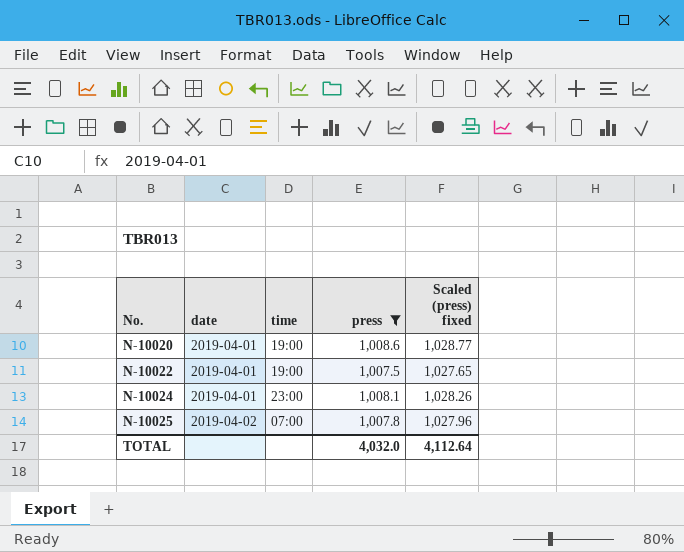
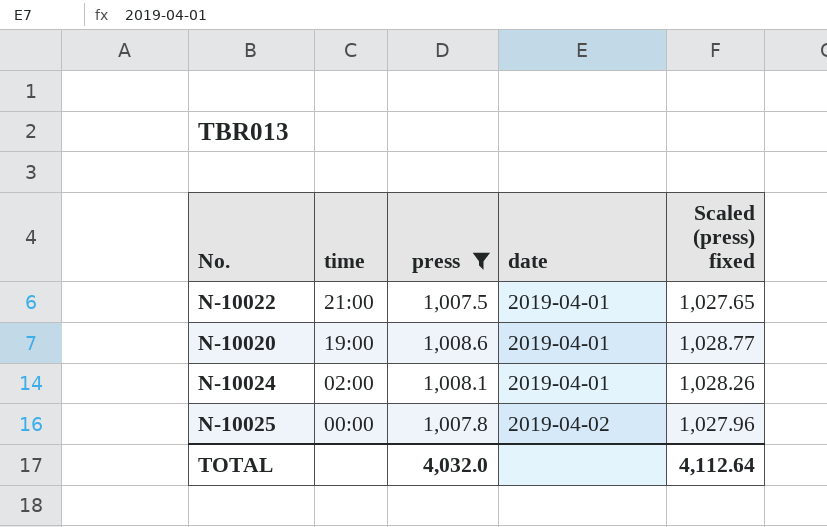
row order: No. ascending -> time descending
column date | position: 2 -> 4
N-10022 | time: 19:00 -> 21:00
N-10024 | time: 23:00 -> 02:00
N-10025 | time: 07:00 -> 00:00

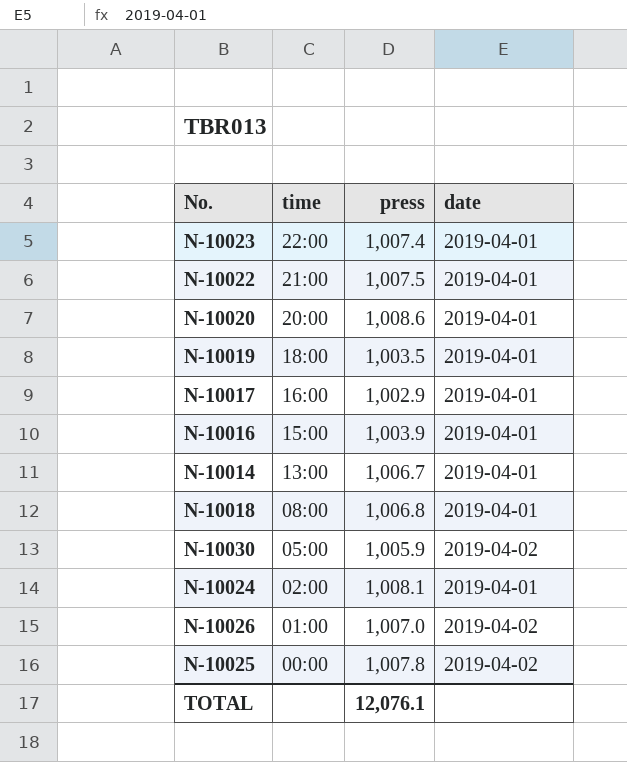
filter: press >= 1,007.5 -> none
column Scaled (press) fixed | formula: [press] * 1.02 -> none
N-10020 | time: 19:00 -> 20:00
TOTAL | press: 4,032.0 -> 12,076.1

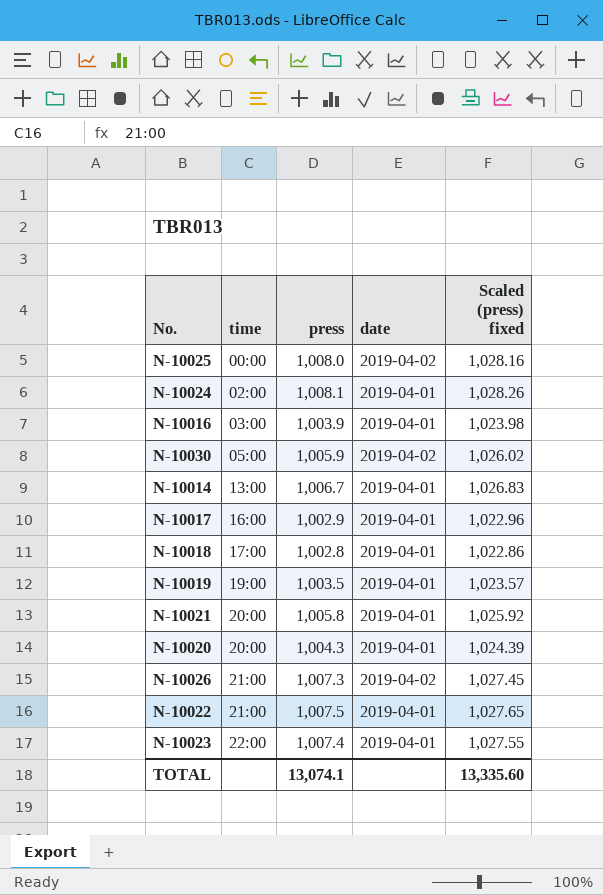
row order: time descending -> time ascending
column Scaled (press) fixed | formula: none -> [press] * 1.02
N-10025 | press: 1,007.8 -> 1,008.0
N-10016 | time: 15:00 -> 03:00
N-10018 | time: 08:00 -> 17:00
N-10018 | press: 1,006.8 -> 1,002.8
N-10019 | time: 18:00 -> 19:00
row N-10021: none -> 20:00 | 1,005.8 | 2019-04-01 | 1,025.92
N-10020 | press: 1,008.6 -> 1,004.3
N-10026 | time: 01:00 -> 21:00
N-10026 | press: 1,007.0 -> 1,007.3
TOTAL | press: 12,076.1 -> 13,074.1

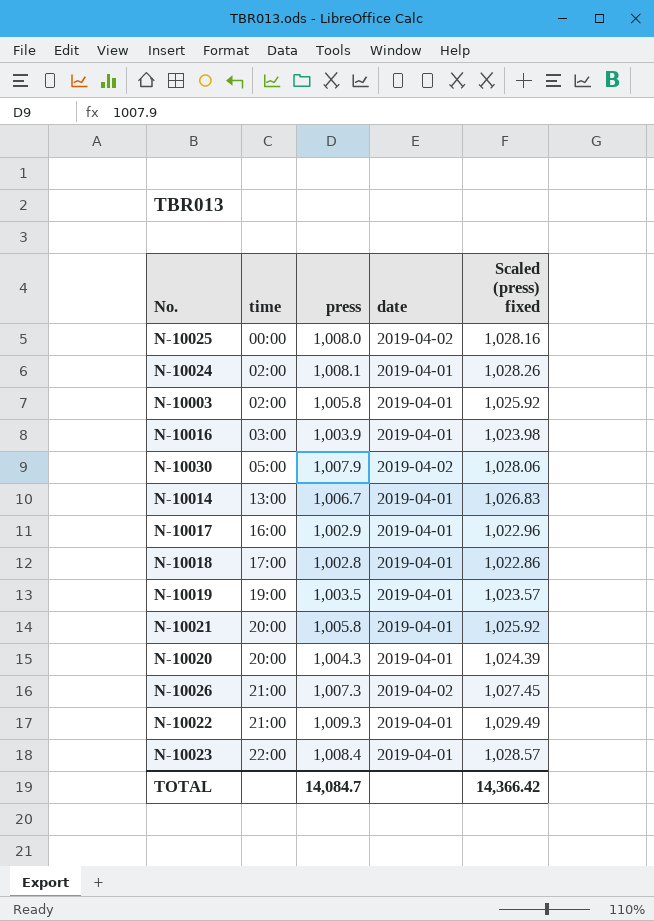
row N-10003: none -> 02:00 | 1,005.8 | 2019-04-01 | 1,025.92
N-10030 | press: 1,005.9 -> 1,007.9
N-10030 | Scaled (press) fixed: 1,026.02 -> 1,028.06
N-10022 | press: 1,007.5 -> 1,009.3
N-10022 | Scaled (press) fixed: 1,027.65 -> 1,029.49
N-10023 | press: 1,007.4 -> 1,008.4
N-10023 | Scaled (press) fixed: 1,027.55 -> 1,028.57
TOTAL | press: 13,074.1 -> 14,084.7
TOTAL | Scaled (press) fixed: 13,335.60 -> 14,366.42

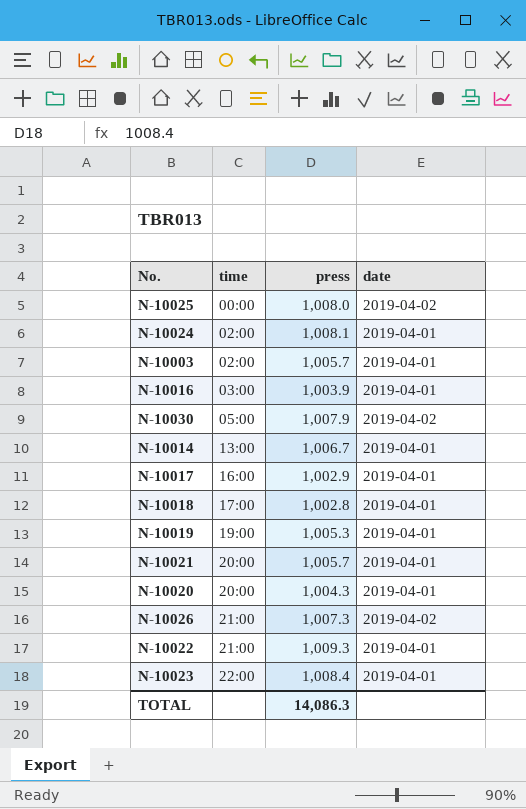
column Scaled (press) fixed | formula: [press] * 1.02 -> none
N-10003 | press: 1,005.8 -> 1,005.7
N-10019 | press: 1,003.5 -> 1,005.3
N-10021 | press: 1,005.8 -> 1,005.7
TOTAL | press: 14,084.7 -> 14,086.3

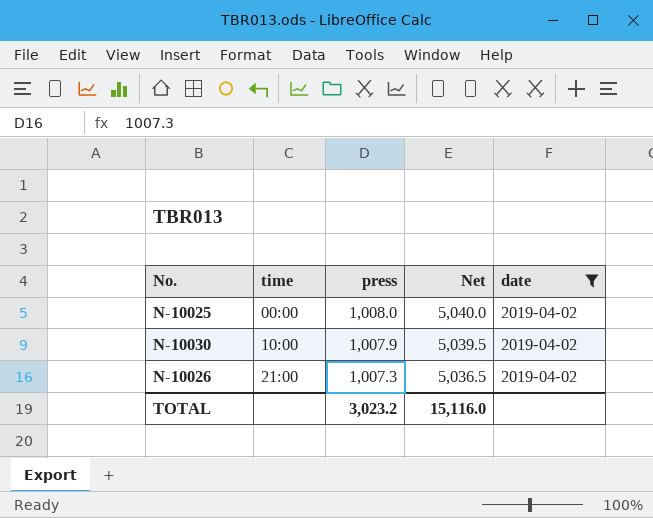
filter: none -> date = 2019-04-02
column Net | formula: none -> [press] * 5
N-10030 | time: 05:00 -> 10:00
TOTAL | press: 14,086.3 -> 3,023.2

